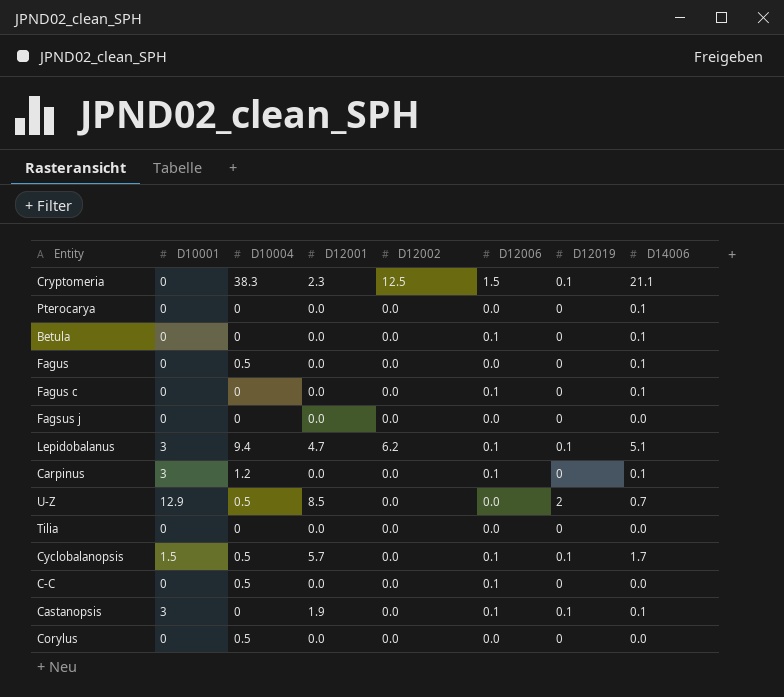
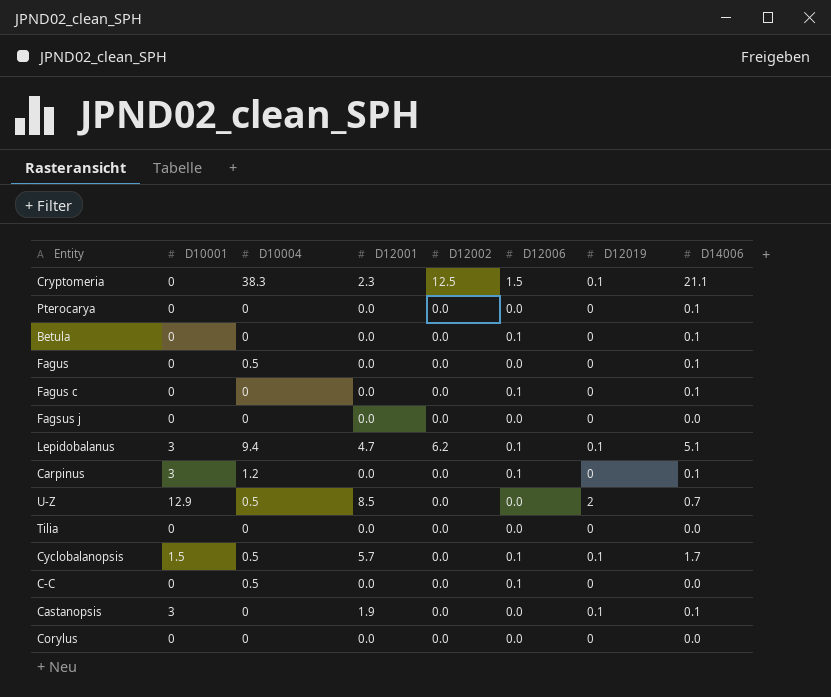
Castanopsis | D12006: 0.1 -> 0.0
Corylus | D10004: 0.5 -> 0

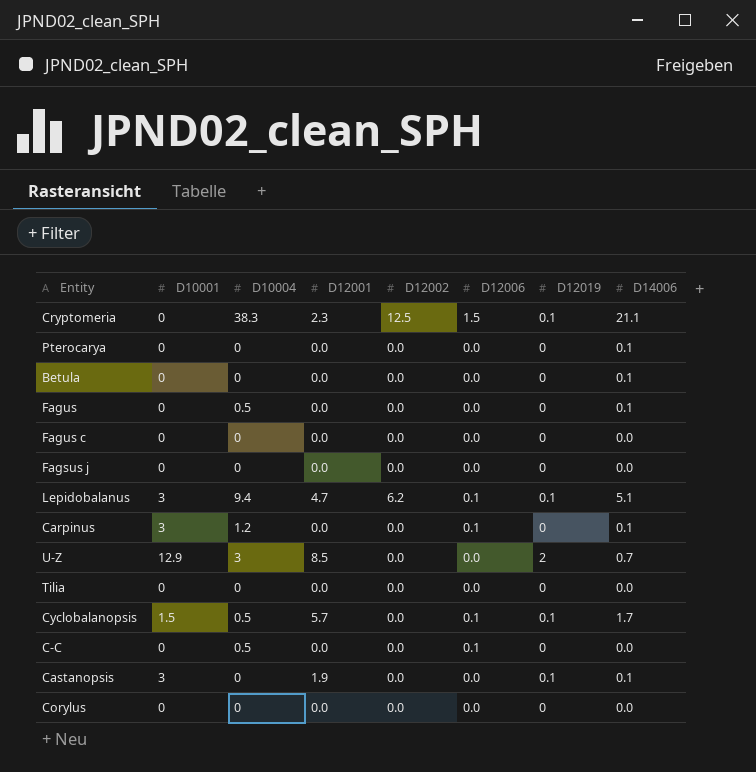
Betula | D12006: 0.1 -> 0.0
Fagus c | D12006: 0.1 -> 0.0
Fagus c | D14006: 0.1 -> 0.0
U-Z | D10004: 0.5 -> 3

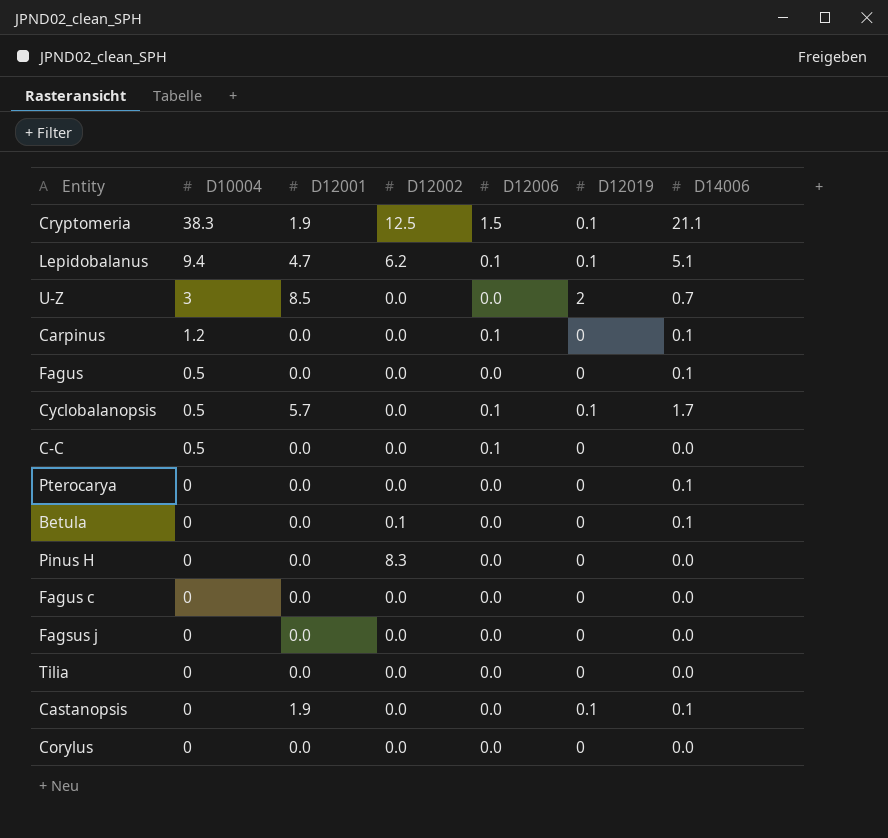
row order: none -> D10004 descending
column D10001 | position: 2 -> none
Cryptomeria | D12001: 2.3 -> 1.9
Betula | D12002: 0.0 -> 0.1
row Pinus H: none -> 0 | 0.0 | 8.3 | 0.0 | 0 | 0.0

